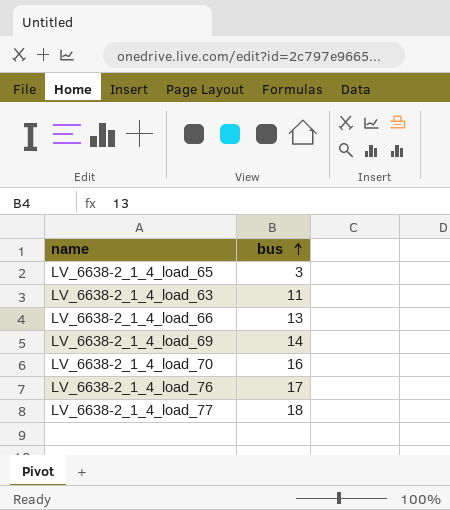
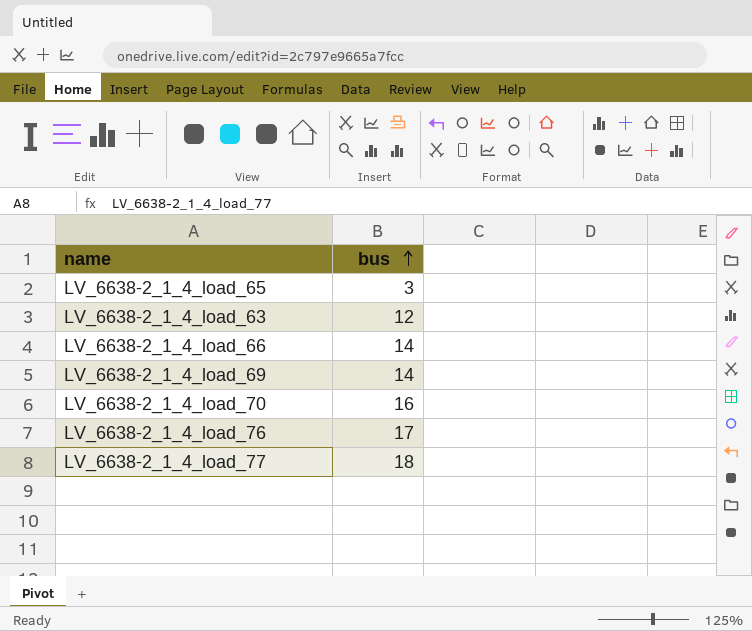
LV_6638-2_1_4_load_63 | bus: 11 -> 12
LV_6638-2_1_4_load_66 | bus: 13 -> 14

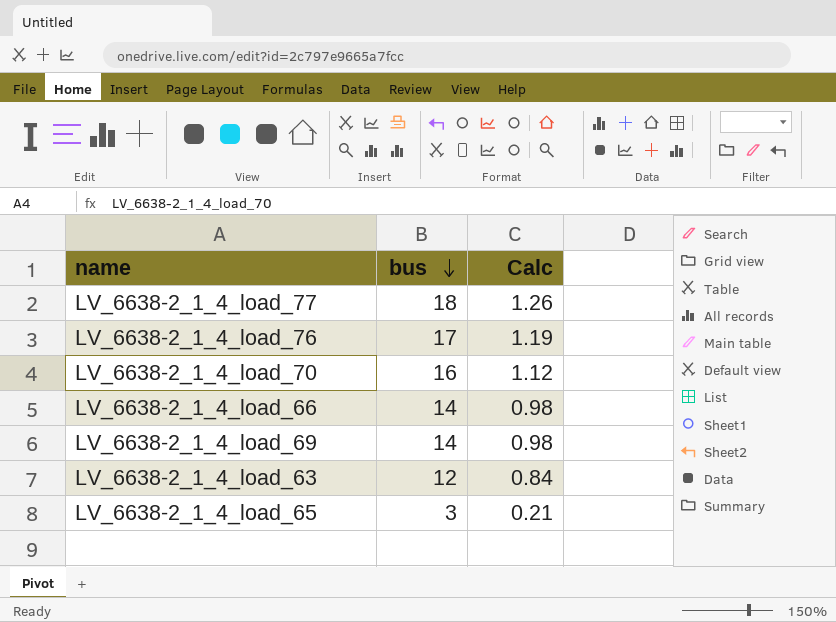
row order: bus ascending -> bus descending
column Calc | formula: none -> [bus] * 0.07

